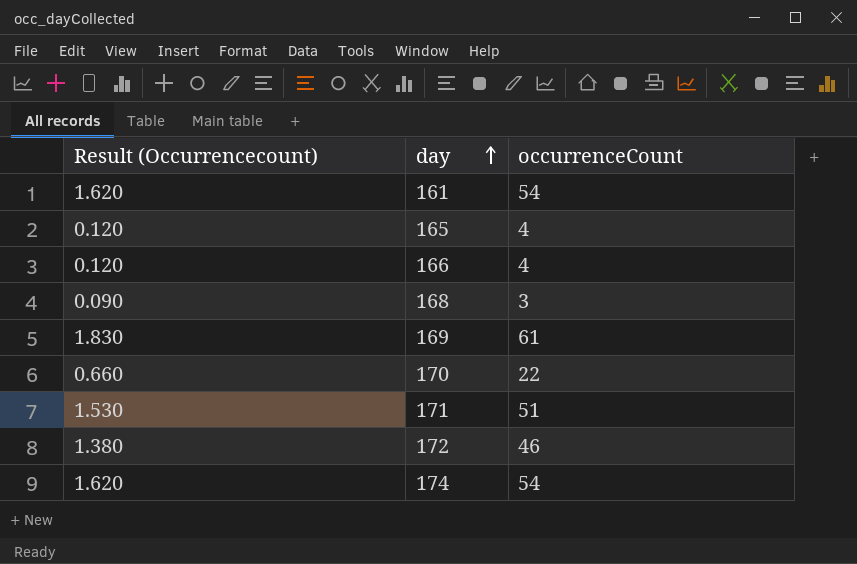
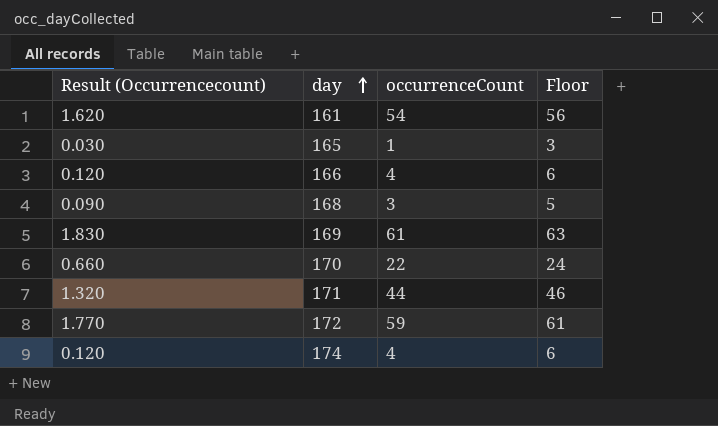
column Floor | formula: none -> [occurrenceCount] + 2
165 | Result (Occurrencecount): 0.120 -> 0.030
165 | occurrenceCount: 4 -> 1
171 | Result (Occurrencecount): 1.530 -> 1.320
171 | occurrenceCount: 51 -> 44
172 | Result (Occurrencecount): 1.380 -> 1.770
172 | occurrenceCount: 46 -> 59
174 | Result (Occurrencecount): 1.620 -> 0.120
174 | occurrenceCount: 54 -> 4

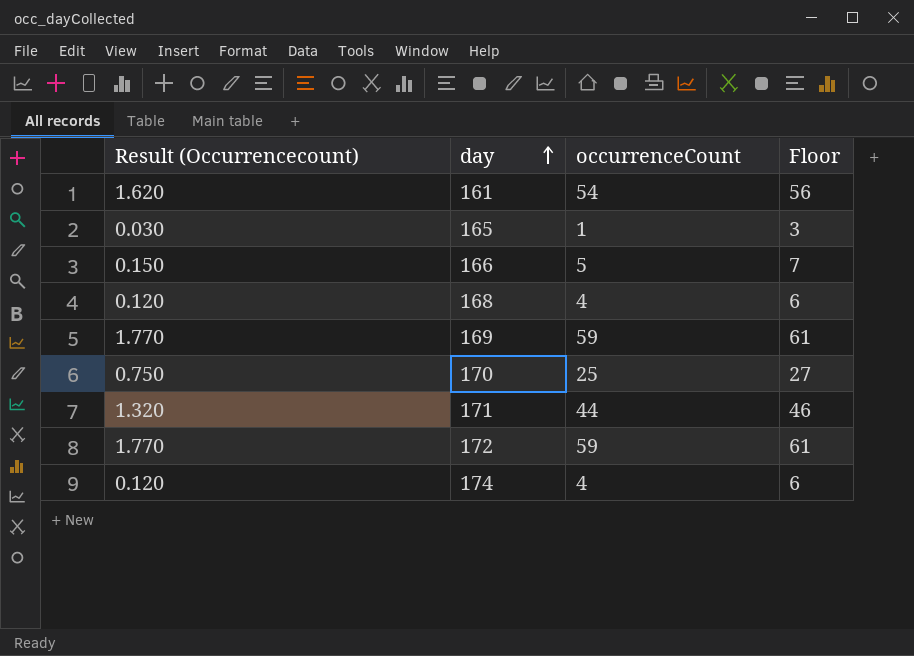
166 | Result (Occurrencecount): 0.120 -> 0.150
166 | occurrenceCount: 4 -> 5
166 | Floor: 6 -> 7
168 | Result (Occurrencecount): 0.090 -> 0.120
168 | occurrenceCount: 3 -> 4
168 | Floor: 5 -> 6
169 | Result (Occurrencecount): 1.830 -> 1.770
169 | occurrenceCount: 61 -> 59
169 | Floor: 63 -> 61
170 | Result (Occurrencecount): 0.660 -> 0.750
170 | occurrenceCount: 22 -> 25
170 | Floor: 24 -> 27

